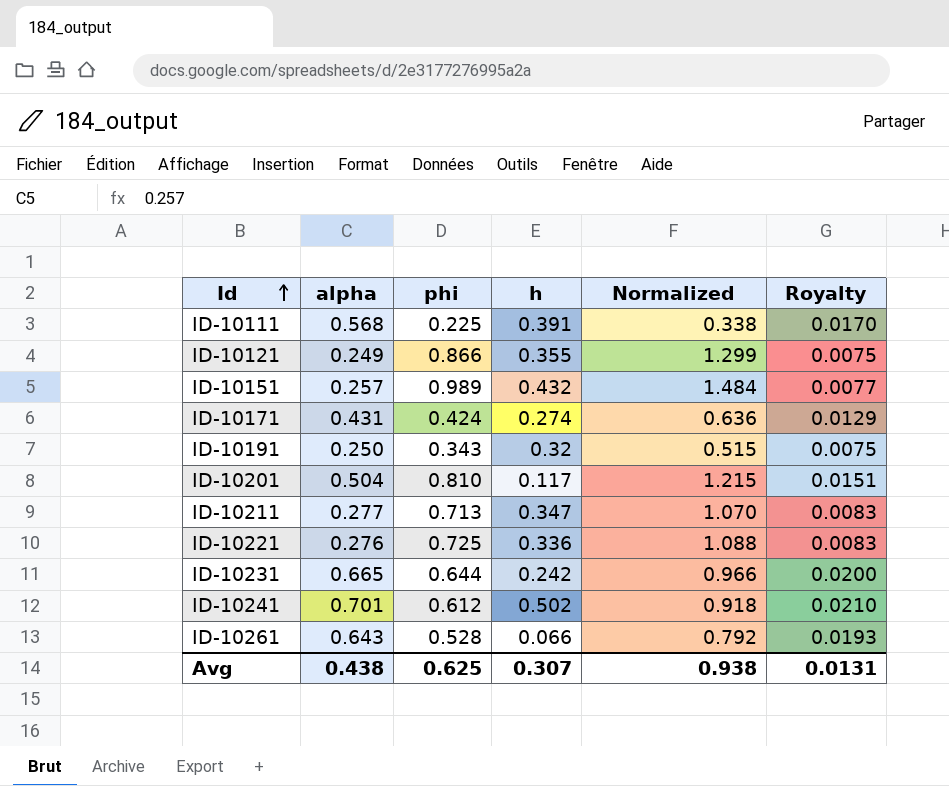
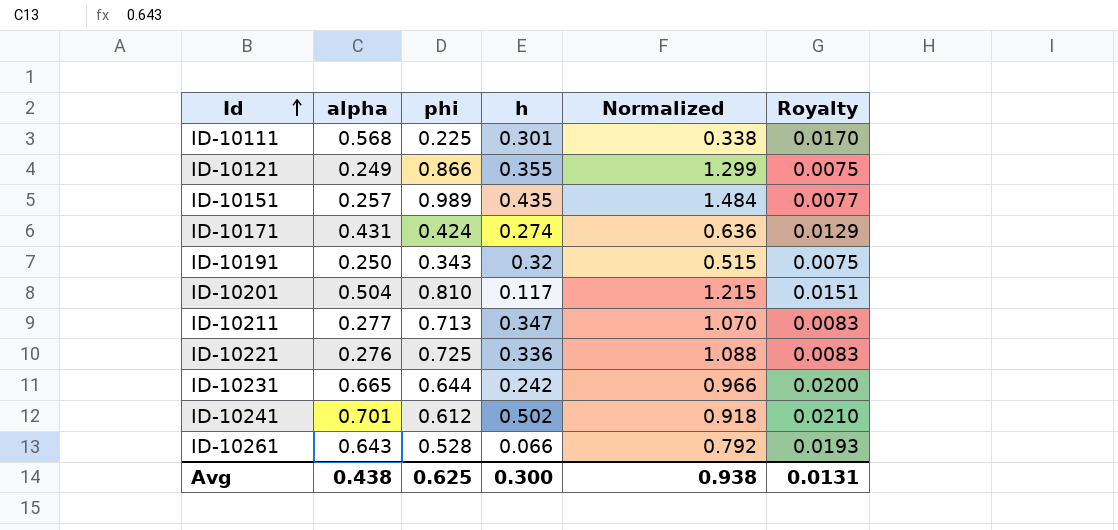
ID-10111 | h: 0.391 -> 0.301
ID-10151 | h: 0.432 -> 0.435
Avg | h: 0.307 -> 0.300

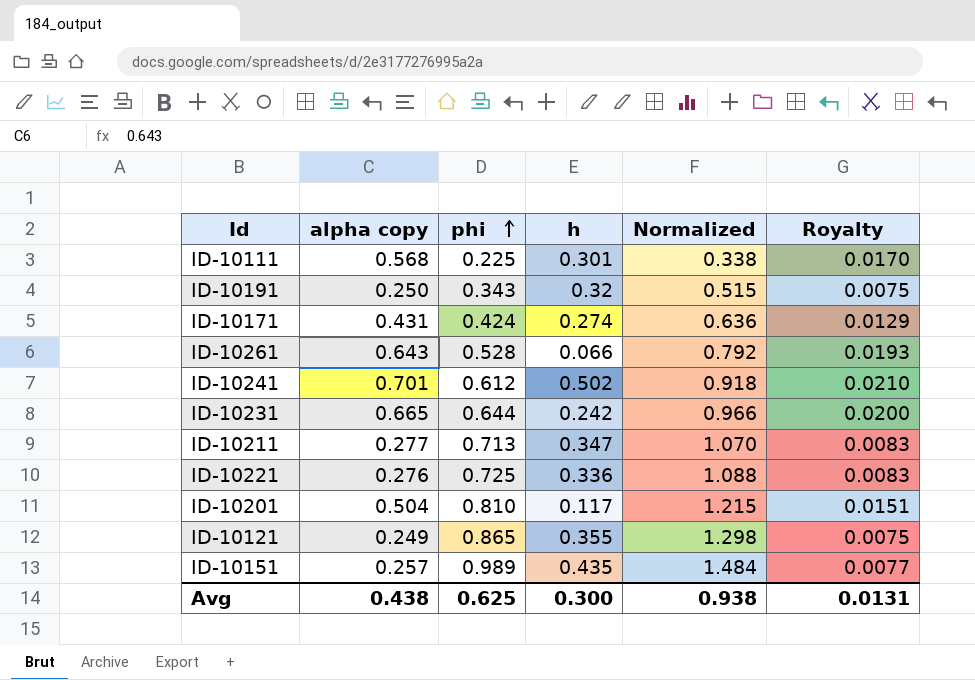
row order: Id ascending -> phi ascending
column name: alpha -> alpha copy
ID-10121 | phi: 0.866 -> 0.865
ID-10121 | Normalized: 1.299 -> 1.298

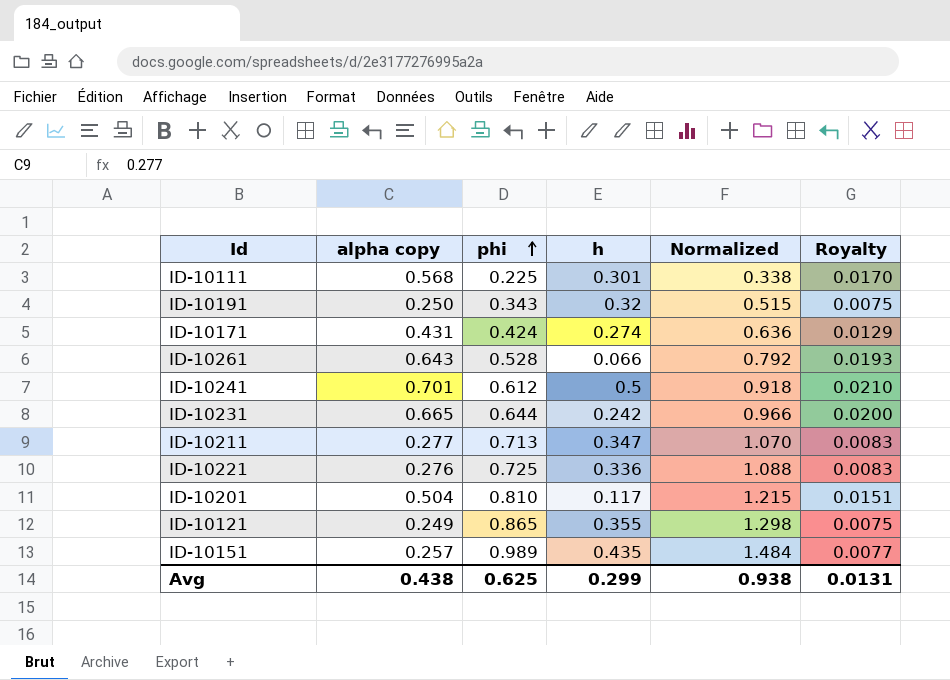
ID-10241 | h: 0.502 -> 0.5
Avg | h: 0.300 -> 0.299

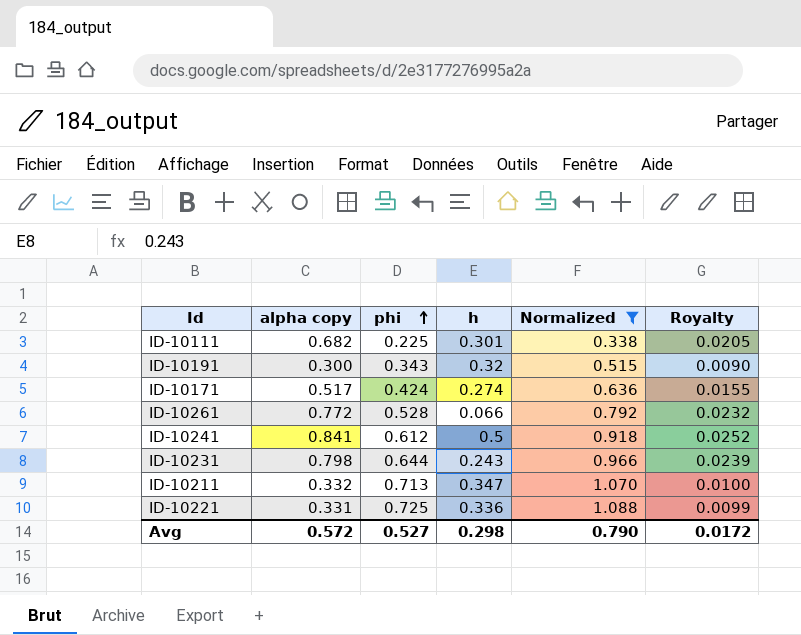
filter: none -> Normalized <= 1.088
ID-10111 | alpha copy: 0.568 -> 0.682
ID-10111 | Royalty: 0.0170 -> 0.0205
ID-10191 | alpha copy: 0.250 -> 0.300
ID-10191 | Royalty: 0.0075 -> 0.0090
ID-10171 | alpha copy: 0.431 -> 0.517
ID-10171 | Royalty: 0.0129 -> 0.0155
ID-10261 | alpha copy: 0.643 -> 0.772
ID-10261 | Royalty: 0.0193 -> 0.0232
ID-10241 | alpha copy: 0.701 -> 0.841
ID-10241 | Royalty: 0.0210 -> 0.0252
ID-10231 | alpha copy: 0.665 -> 0.798
ID-10231 | h: 0.242 -> 0.243
ID-10231 | Royalty: 0.0200 -> 0.0239
ID-10211 | alpha copy: 0.277 -> 0.332
ID-10211 | Royalty: 0.0083 -> 0.0100
ID-10221 | alpha copy: 0.276 -> 0.331
ID-10221 | Royalty: 0.0083 -> 0.0099
Avg | alpha copy: 0.438 -> 0.572
Avg | phi: 0.625 -> 0.527
Avg | h: 0.299 -> 0.298
Avg | Normalized: 0.938 -> 0.790
Avg | Royalty: 0.0131 -> 0.0172

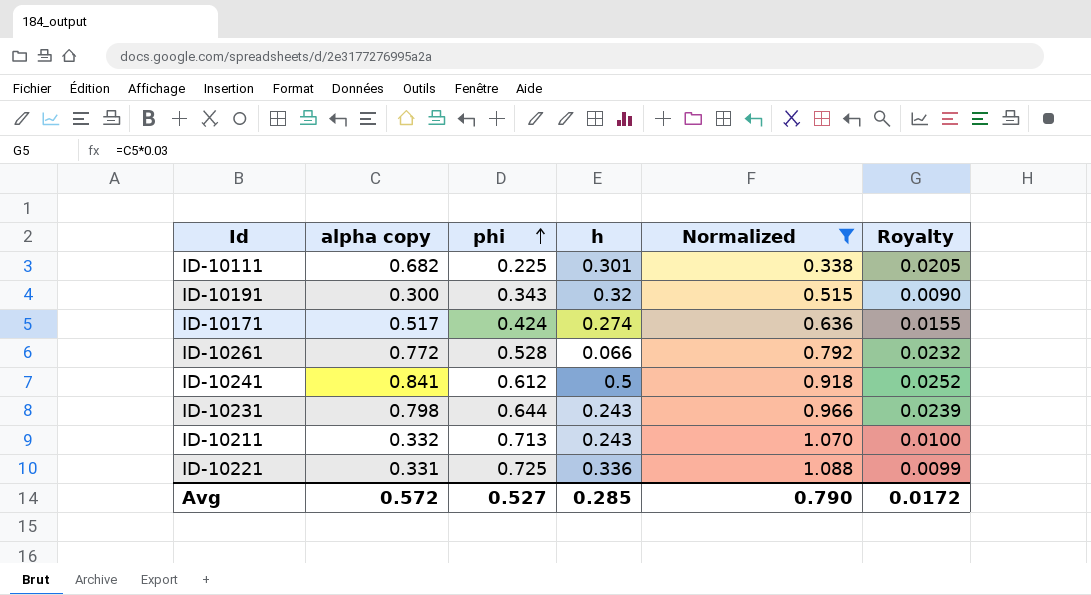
ID-10211 | h: 0.347 -> 0.243
Avg | h: 0.298 -> 0.285

